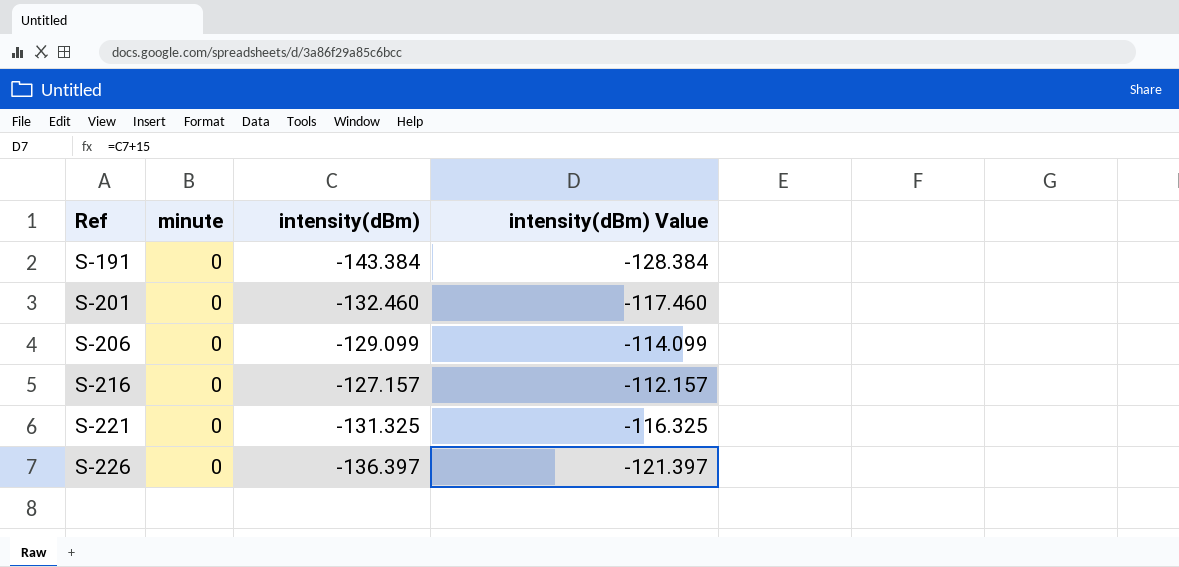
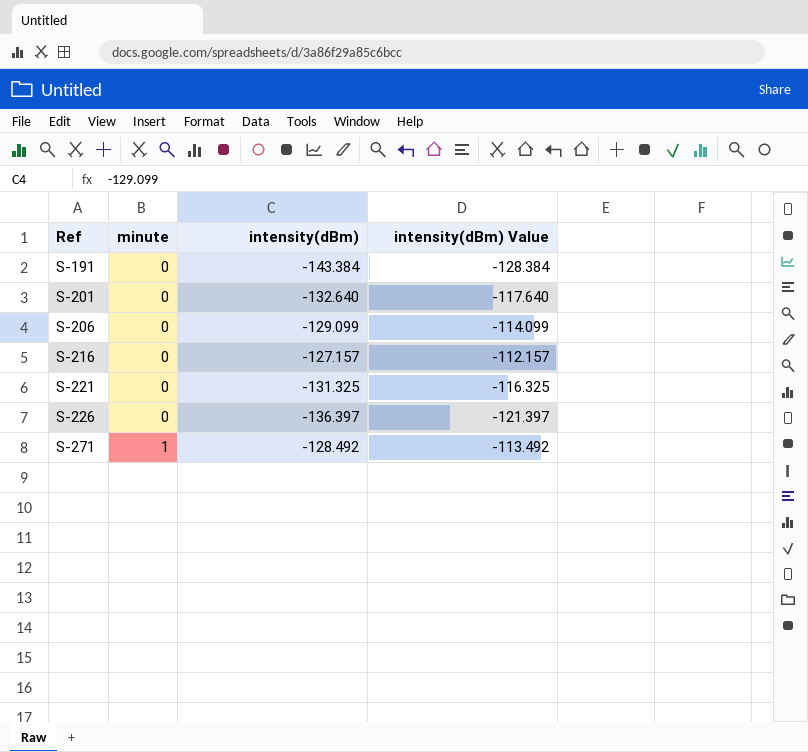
S-201 | intensity(dBm): -132.460 -> -132.640
S-201 | intensity(dBm) Value: -117.460 -> -117.640
row S-271: none -> 1 | -128.492 | -113.492

